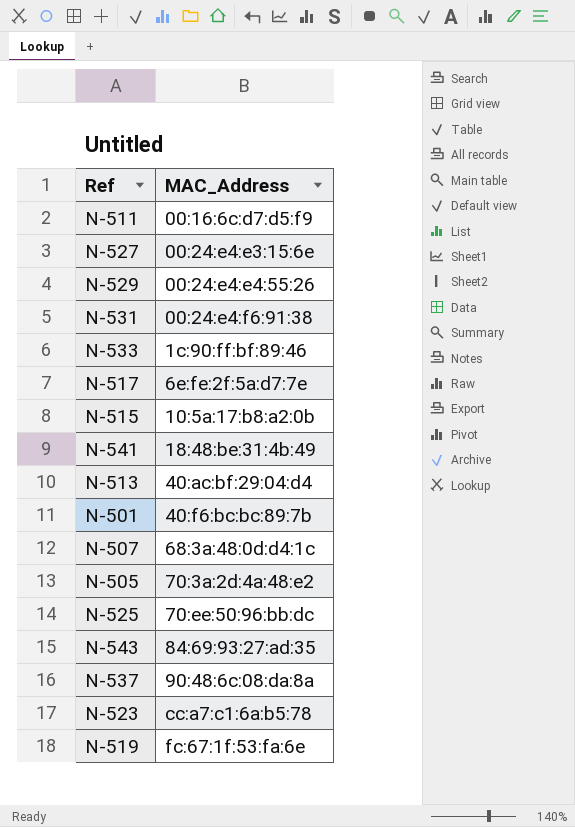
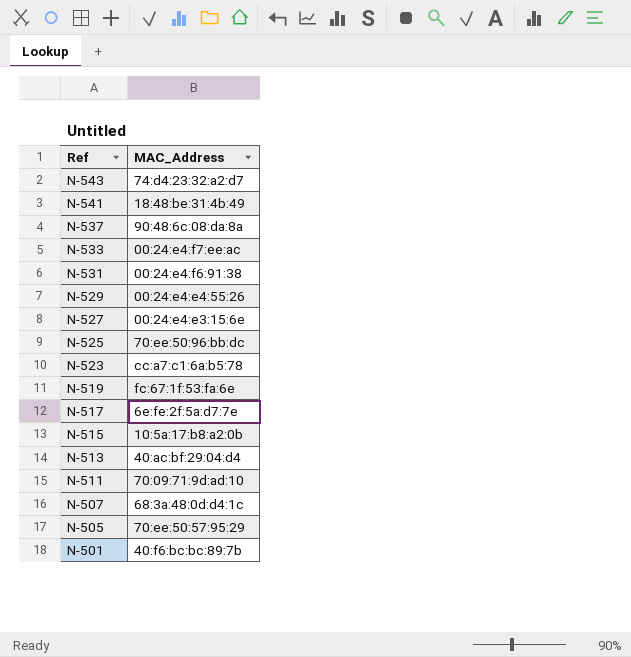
row order: MAC_Address ascending -> Ref descending
N-543 | MAC_Address: 84:69:93:27:ad:35 -> 74:d4:23:32:a2:d7
N-533 | MAC_Address: 1c:90:ff:bf:89:46 -> 00:24:e4:f7:ee:ac
N-511 | MAC_Address: 00:16:6c:d7:d5:f9 -> 70:09:71:9d:ad:10
N-505 | MAC_Address: 70:3a:2d:4a:48:e2 -> 70:ee:50:57:95:29

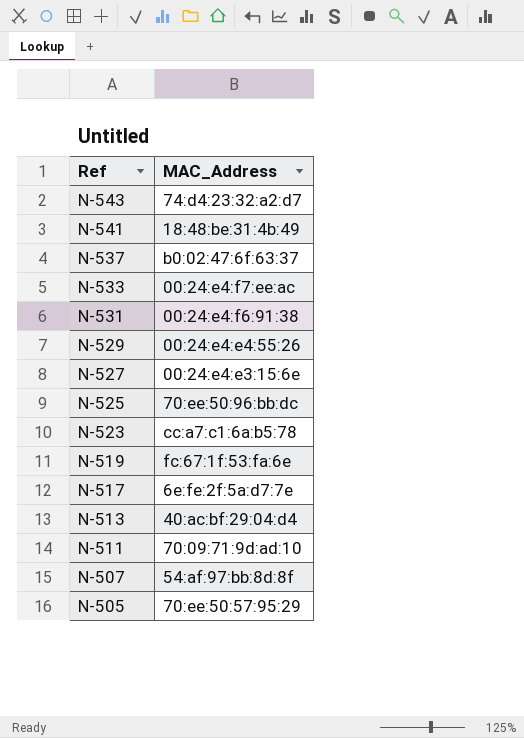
row N-515: 10:5a:17:b8:a2:0b -> none
row N-501: 40:f6:bc:bc:89:7b -> none
N-537 | MAC_Address: 90:48:6c:08:da:8a -> b0:02:47:6f:63:37
N-507 | MAC_Address: 68:3a:48:0d:d4:1c -> 54:af:97:bb:8d:8f

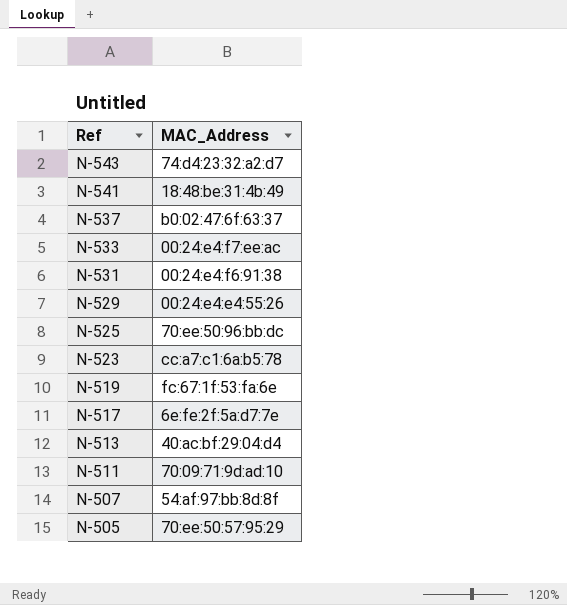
row N-527: 00:24:e4:e3:15:6e -> none

